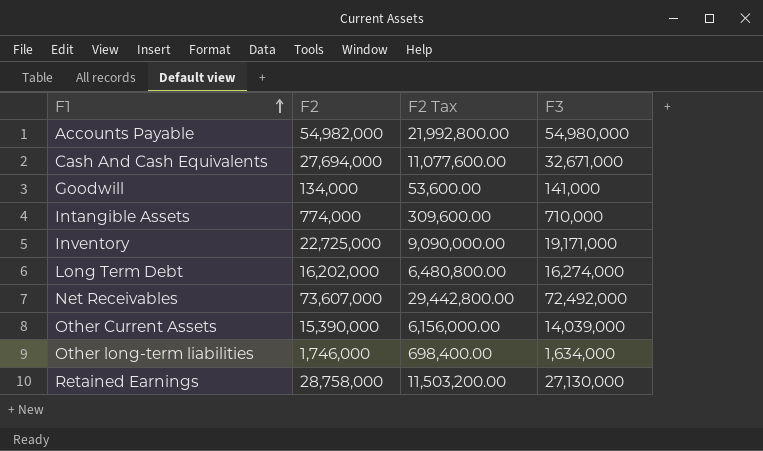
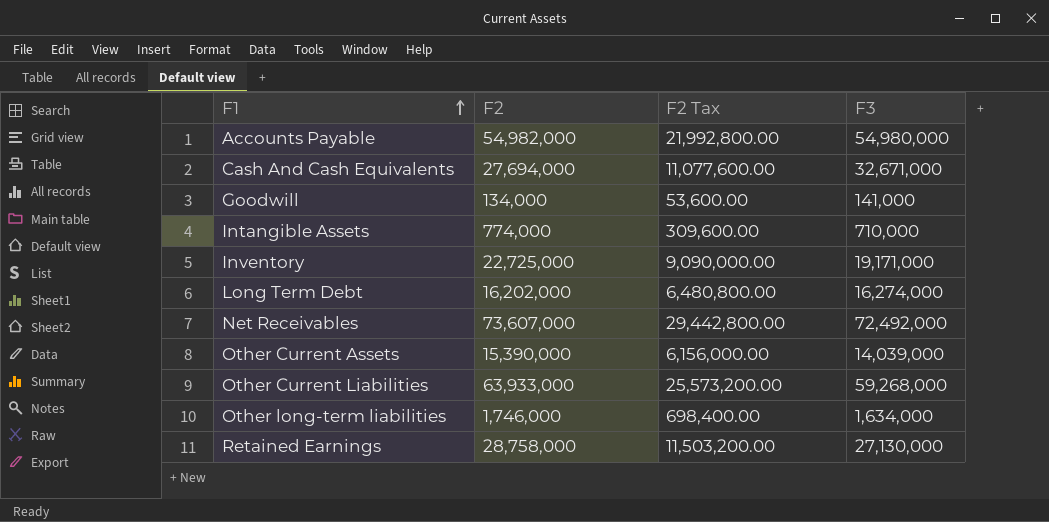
row Other Current Liabilities: none -> 63,933,000 | 25,573,200.00 | 59,268,000

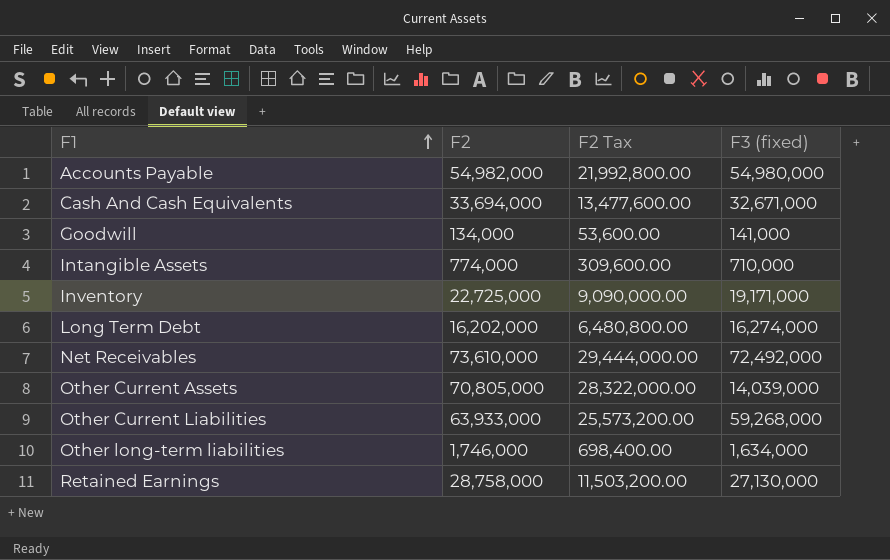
column name: F3 -> F3 (fixed)
Cash And Cash Equivalents | F2: 27,694,000 -> 33,694,000
Cash And Cash Equivalents | F2 Tax: 11,077,600.00 -> 13,477,600.00
Net Receivables | F2: 73,607,000 -> 73,610,000
Net Receivables | F2 Tax: 29,442,800.00 -> 29,444,000.00
Other Current Assets | F2: 15,390,000 -> 70,805,000
Other Current Assets | F2 Tax: 6,156,000.00 -> 28,322,000.00

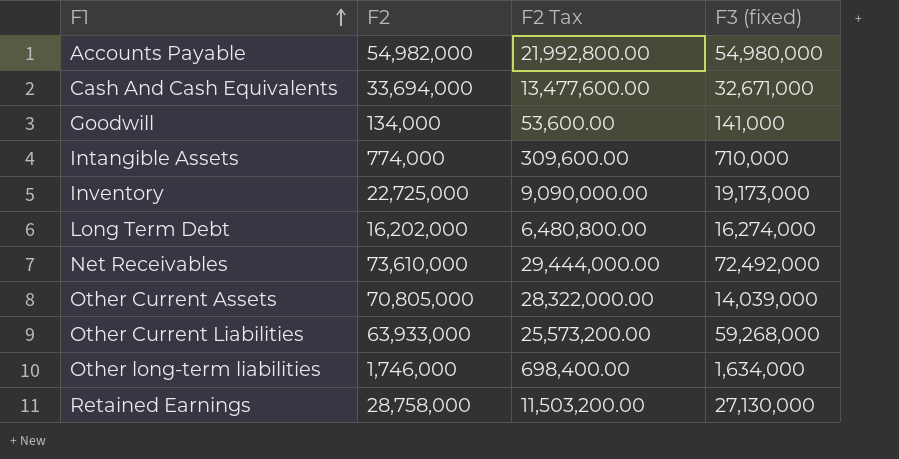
Inventory | F3 (fixed): 19,171,000 -> 19,173,000

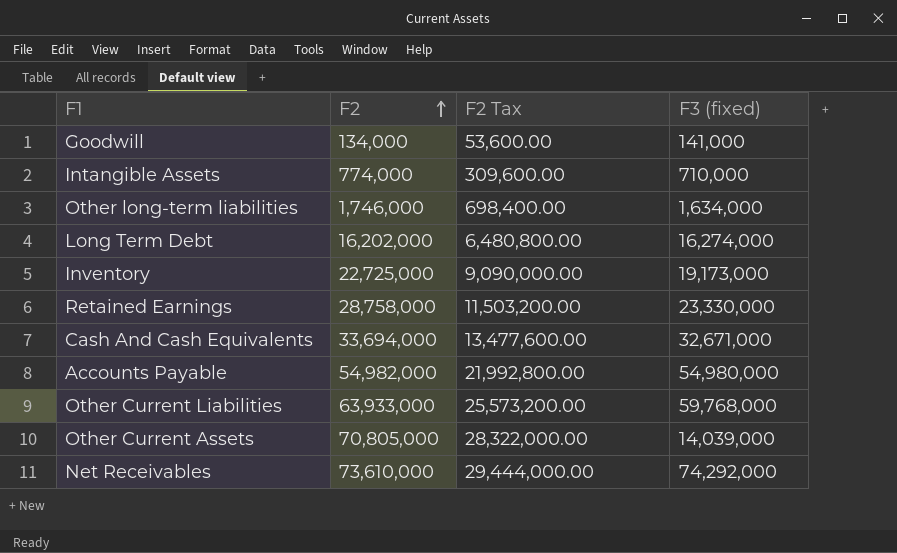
row order: F1 ascending -> F2 ascending
Retained Earnings | F3 (fixed): 27,130,000 -> 23,330,000
Other Current Liabilities | F3 (fixed): 59,268,000 -> 59,768,000
Net Receivables | F3 (fixed): 72,492,000 -> 74,292,000

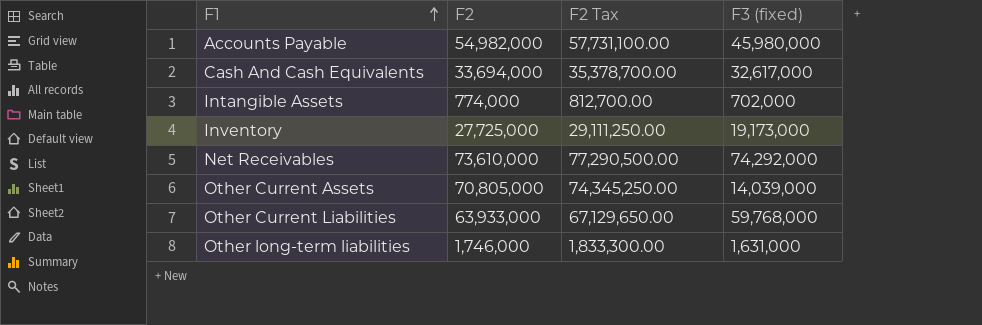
row order: F2 ascending -> F1 ascending
column F2 Tax | formula: [F2] * 0.4 -> [F2] * 1.05
row Goodwill: 134,000 | 53,600.00 | 141,000 -> none
row Long Term Debt: 16,202,000 | 6,480,800.00 | 16,274,000 -> none
row Retained Earnings: 28,758,000 | 11,503,200.00 | 23,330,000 -> none
Accounts Payable | F3 (fixed): 54,980,000 -> 45,980,000
Cash And Cash Equivalents | F3 (fixed): 32,671,000 -> 32,617,000
Intangible Assets | F3 (fixed): 710,000 -> 702,000
Inventory | F2: 22,725,000 -> 27,725,000
Other long-term liabilities | F3 (fixed): 1,634,000 -> 1,631,000

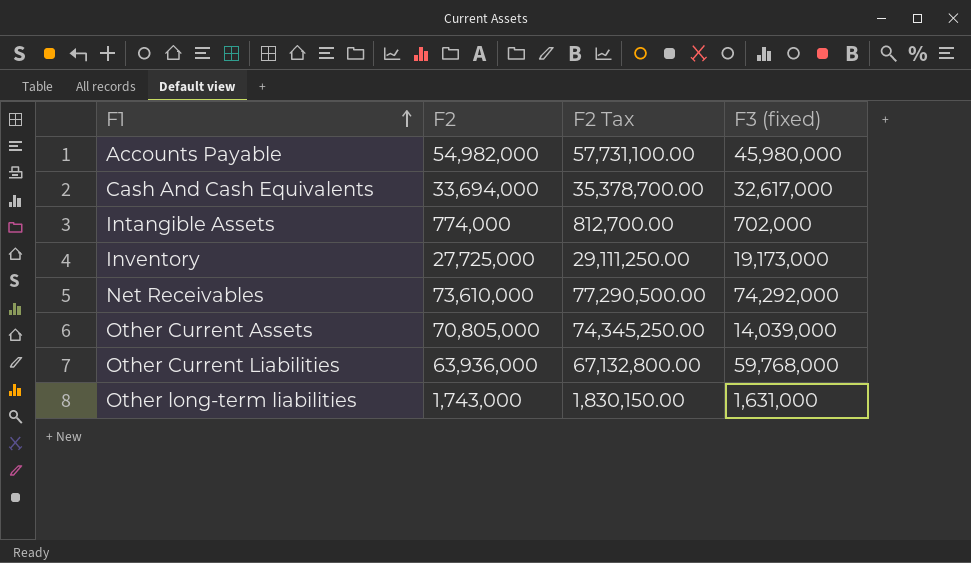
Other Current Liabilities | F2: 63,933,000 -> 63,936,000
Other Current Liabilities | F2 Tax: 67,129,650.00 -> 67,132,800.00
Other long-term liabilities | F2: 1,746,000 -> 1,743,000
Other long-term liabilities | F2 Tax: 1,833,300.00 -> 1,830,150.00

